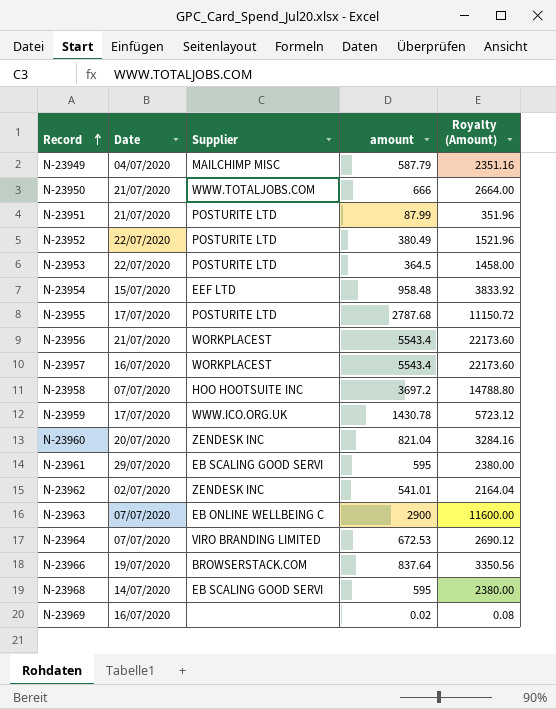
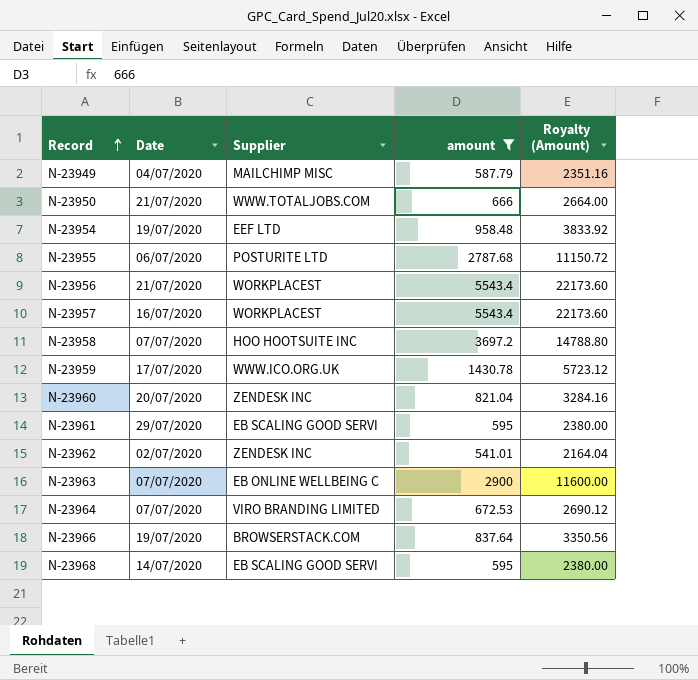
filter: none -> amount >= 541.01
N-23954 | Date: 15/07/2020 -> 19/07/2020
N-23955 | Date: 17/07/2020 -> 06/07/2020

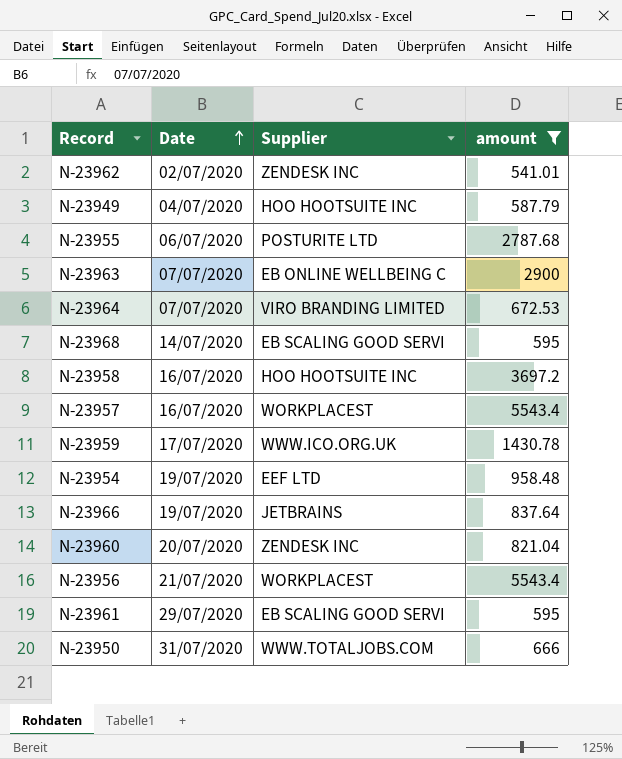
row order: Record ascending -> Date ascending
column Royalty (Amount) | formula: [amount] * 4 -> none
N-23949 | Supplier: MAILCHIMP MISC -> HOO HOOTSUITE INC
N-23958 | Date: 07/07/2020 -> 16/07/2020
N-23966 | Supplier: BROWSERSTACK.COM -> JETBRAINS
N-23950 | Date: 21/07/2020 -> 31/07/2020

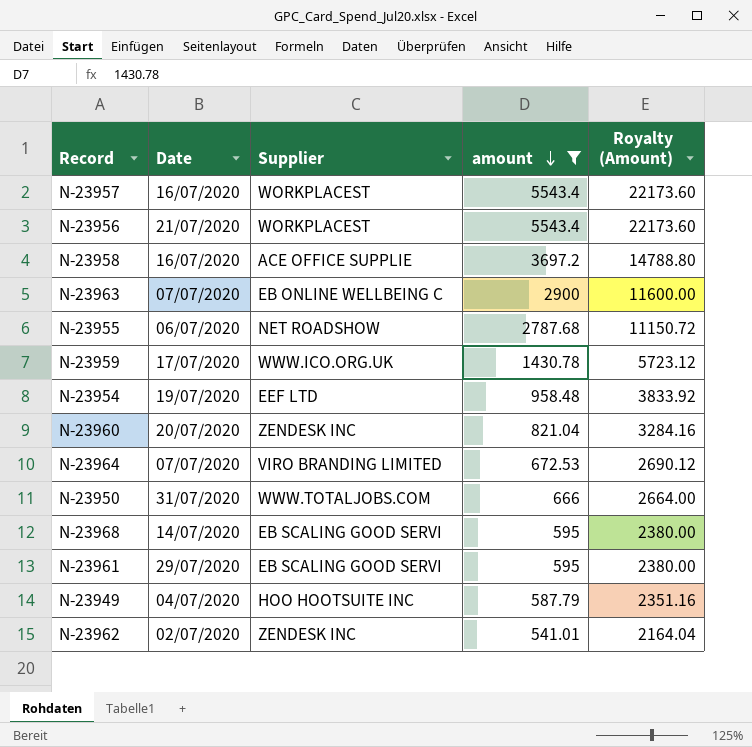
row order: Date ascending -> amount descending
column Royalty (Amount) | formula: none -> [amount] * 4
row N-23966: 19/07/2020 | JETBRAINS | 837.64 -> none
N-23958 | Supplier: HOO HOOTSUITE INC -> ACE OFFICE SUPPLIE
N-23955 | Supplier: POSTURITE LTD -> NET ROADSHOW

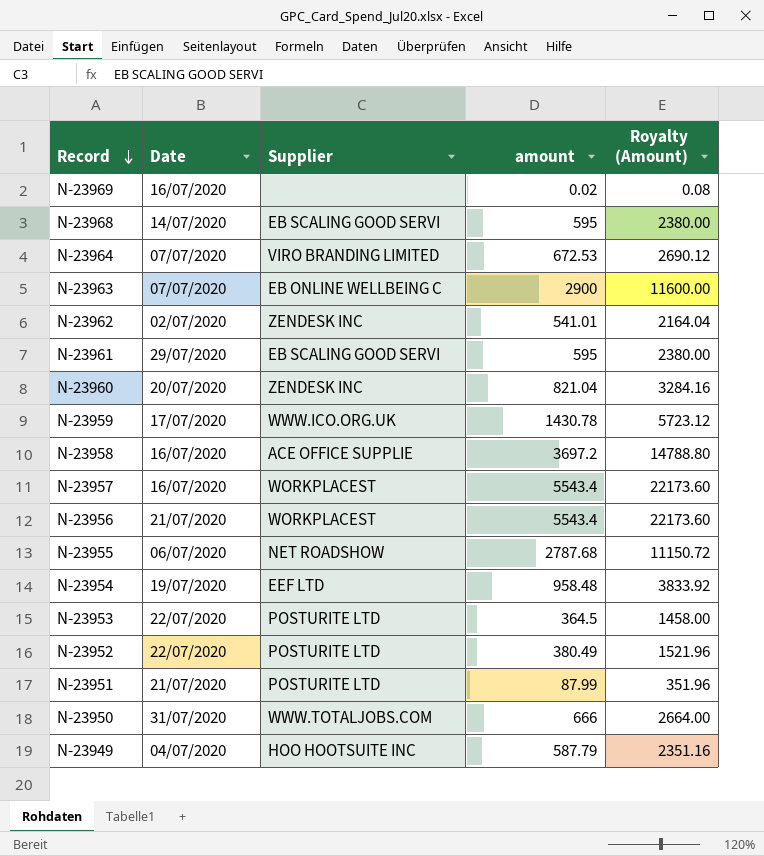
filter: amount >= 541.01 -> none
row order: amount descending -> Record descending

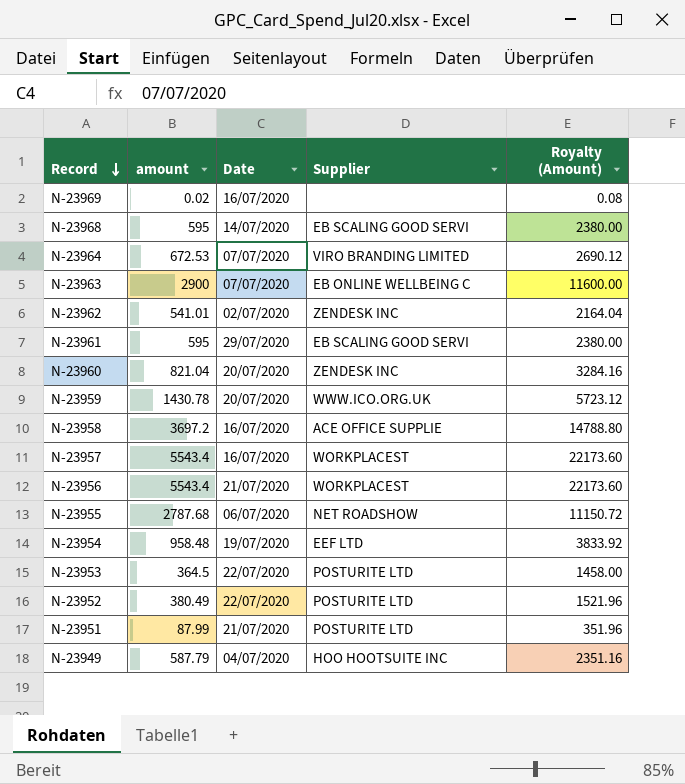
column amount | position: 4 -> 2
row N-23950: 31/07/2020 | WWW.TOTALJOBS.COM | 666 | 2664.00 -> none
N-23959 | Date: 17/07/2020 -> 20/07/2020

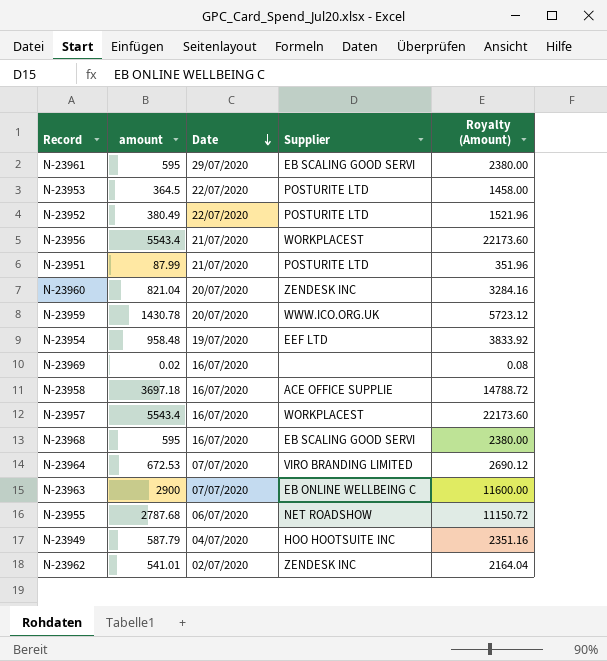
row order: Record descending -> Date descending
N-23958 | amount: 3697.2 -> 3697.18
N-23958 | Royalty (Amount): 14788.80 -> 14788.72
N-23968 | Date: 14/07/2020 -> 16/07/2020

